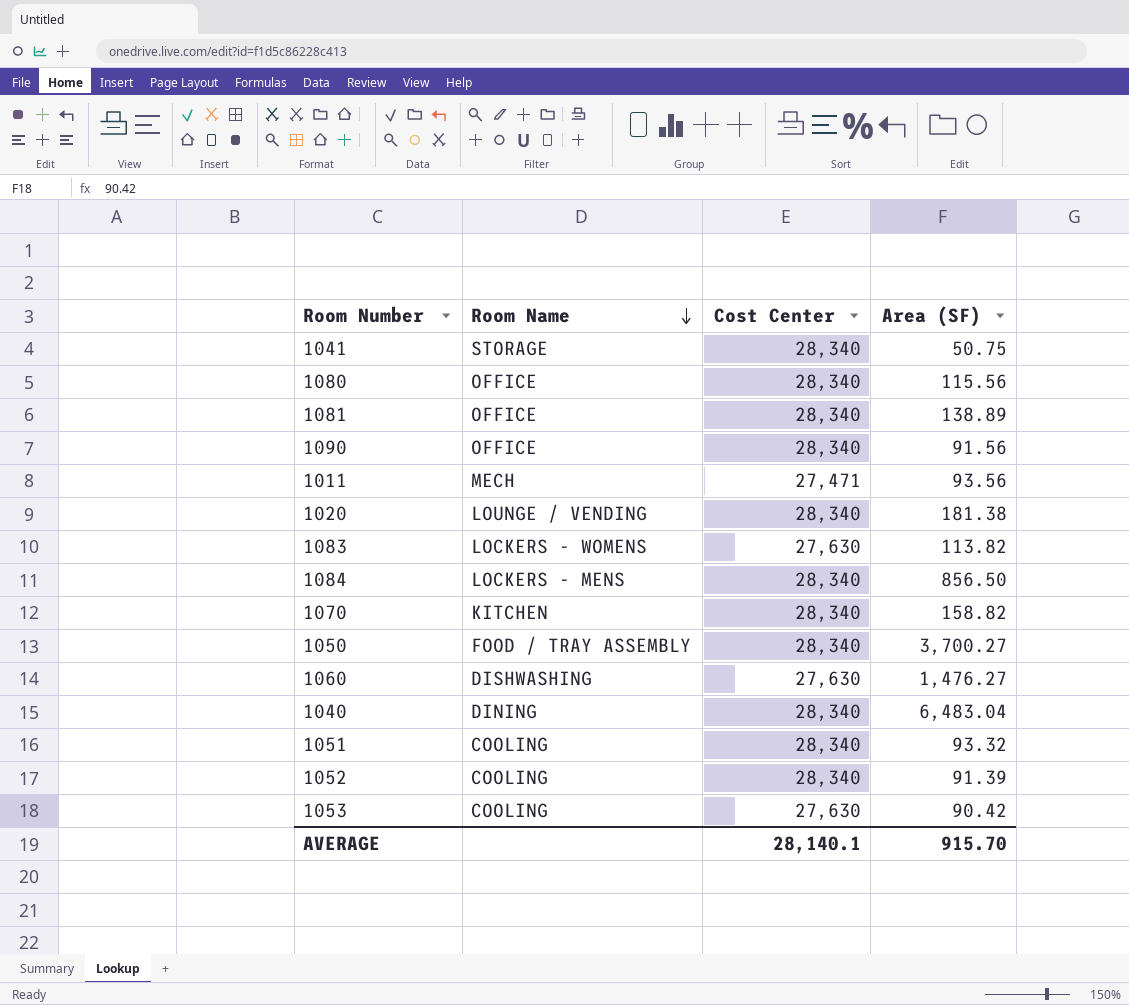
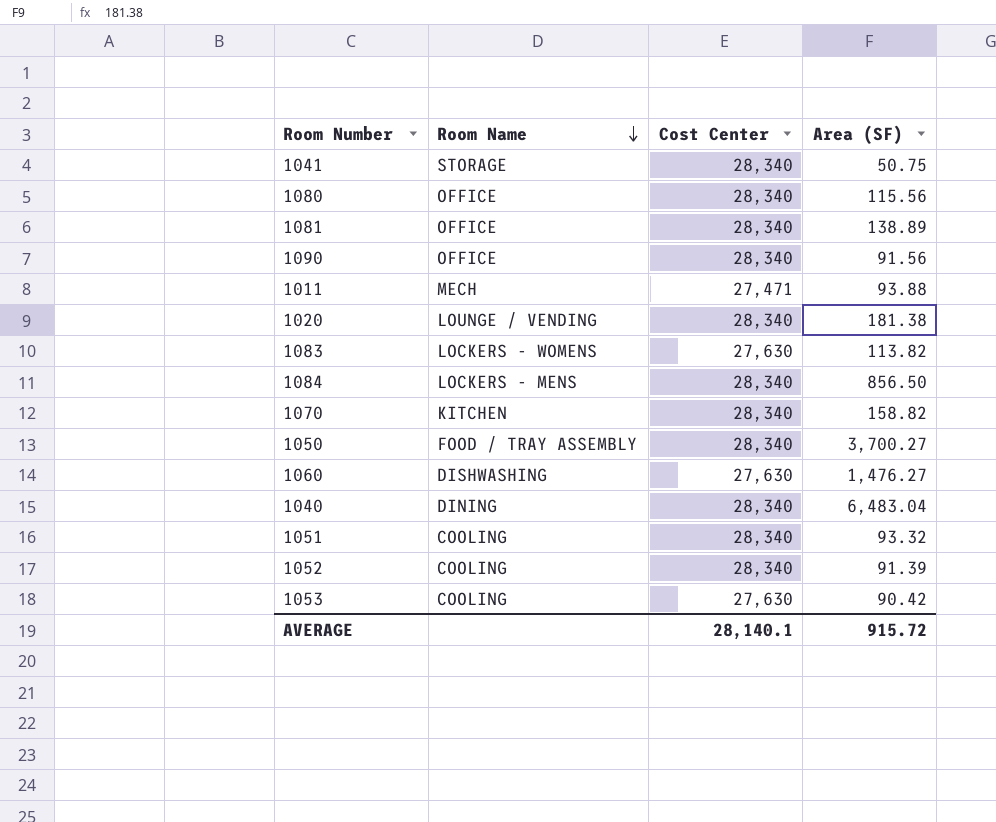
1011 | Area (SF): 93.56 -> 93.88
AVERAGE | Area (SF): 915.70 -> 915.72

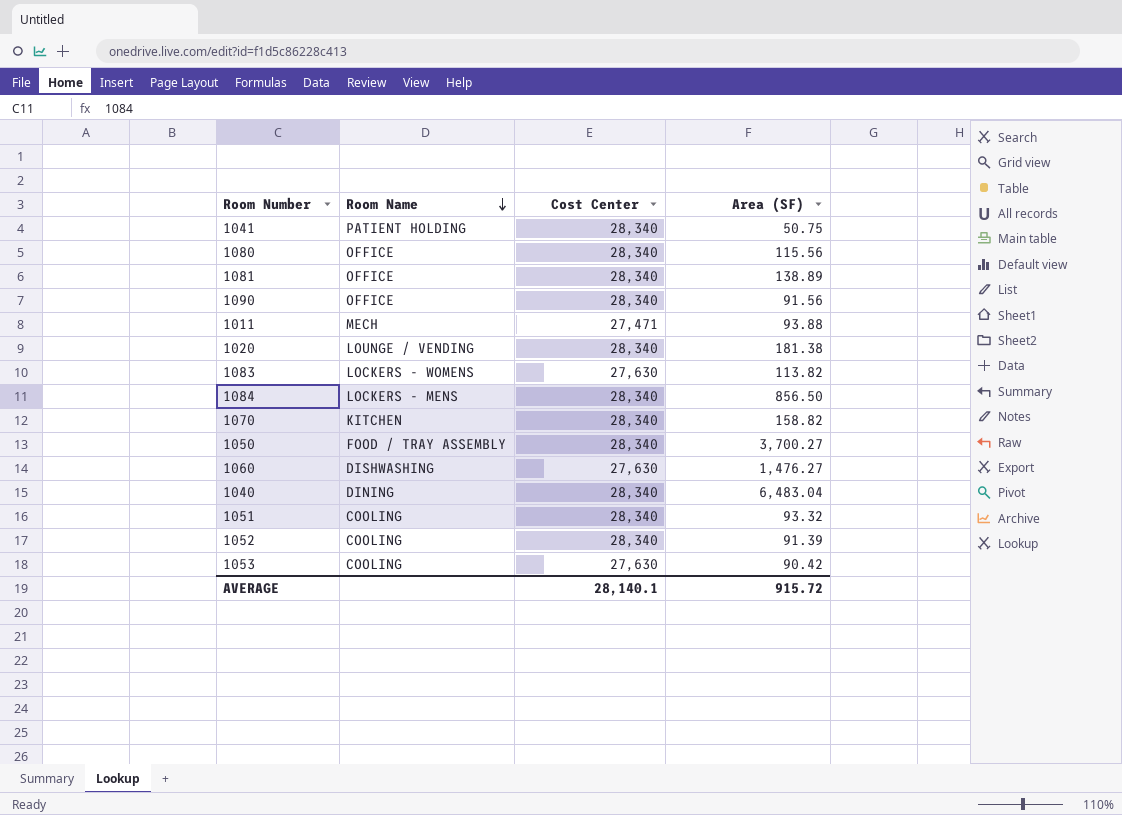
1041 | Room Name: STORAGE -> PATIENT HOLDING

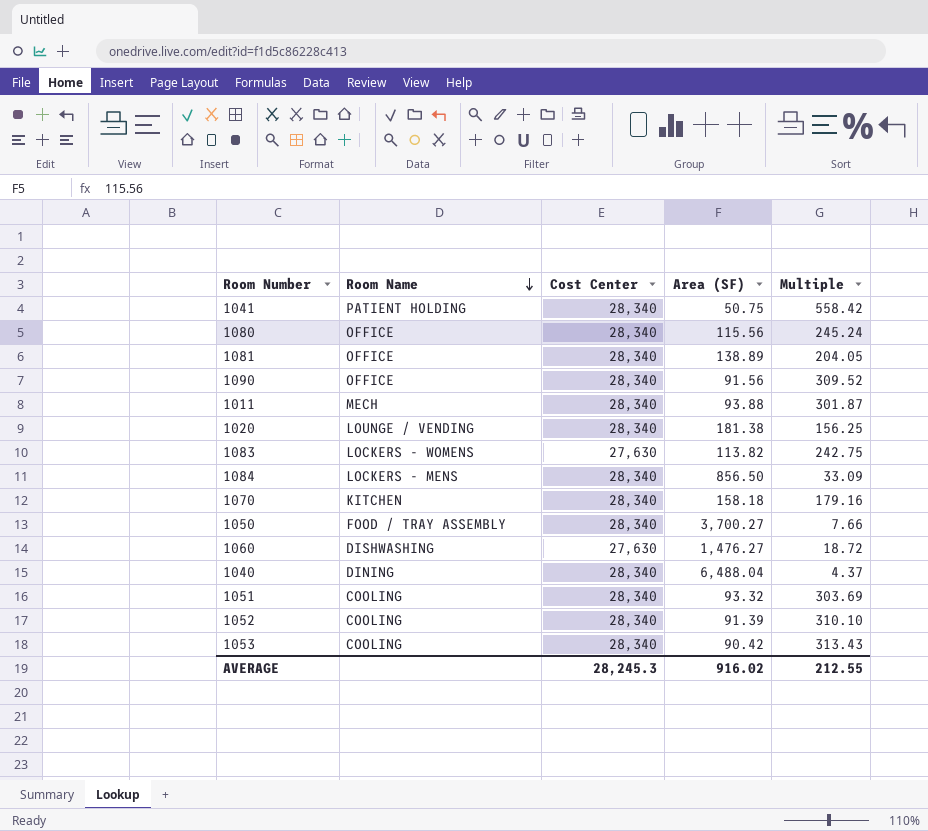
column Multiple | formula: none -> [Cost Center] / [Area (SF)]
1011 | Cost Center: 27,471 -> 28,340
1070 | Area (SF): 158.82 -> 158.18
1040 | Area (SF): 6,483.04 -> 6,488.04
1053 | Cost Center: 27,630 -> 28,340
AVERAGE | Cost Center: 28,140.1 -> 28,245.3
AVERAGE | Area (SF): 915.72 -> 916.02

